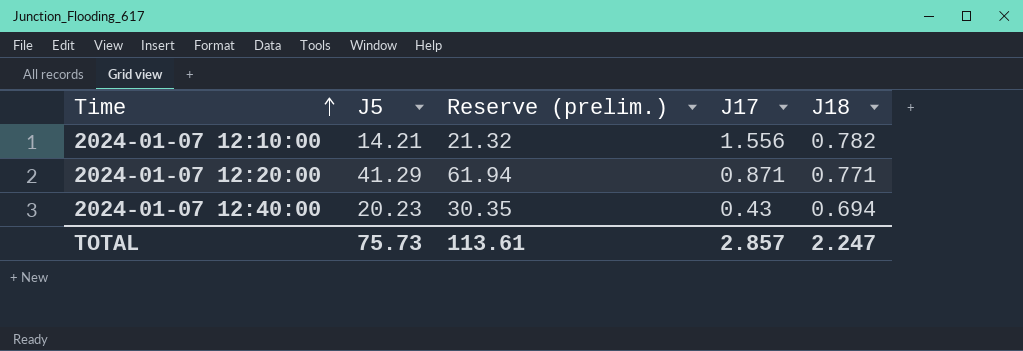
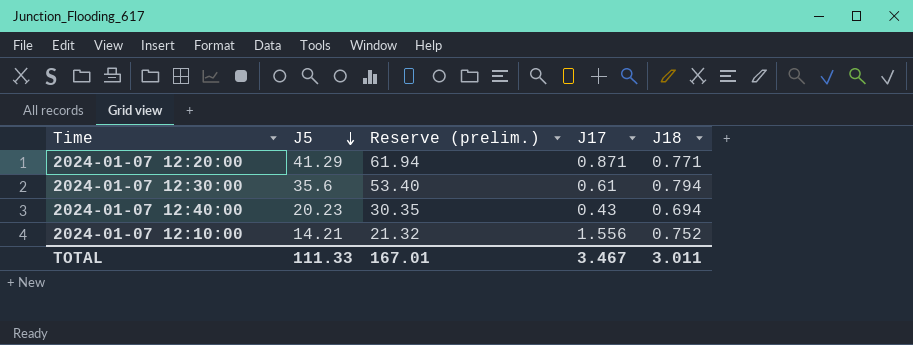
row order: Time ascending -> J5 descending
row 2024-01-07 12:30:00: none -> 35.6 | 53.40 | 0.61 | 0.794
2024-01-07 12:10:00 | J18: 0.782 -> 0.752
TOTAL | J5: 75.73 -> 111.33
TOTAL | Reserve (prelim.): 113.61 -> 167.01
TOTAL | J17: 2.857 -> 3.467
TOTAL | J18: 2.247 -> 3.011

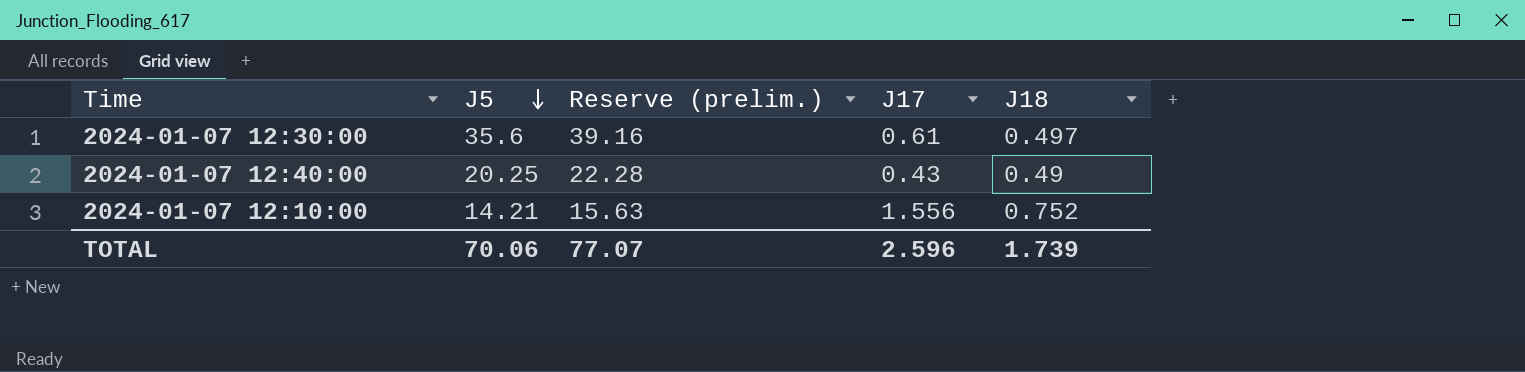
column Reserve (prelim.) | formula: [J5] * 1.5 -> [J5] * 1.1
row 2024-01-07 12:20:00: 41.29 | 61.94 | 0.871 | 0.771 -> none
2024-01-07 12:30:00 | J18: 0.794 -> 0.497
2024-01-07 12:40:00 | J5: 20.23 -> 20.25
2024-01-07 12:40:00 | J18: 0.694 -> 0.49
TOTAL | J5: 111.33 -> 70.06
TOTAL | Reserve (prelim.): 167.01 -> 77.07
TOTAL | J17: 3.467 -> 2.596
TOTAL | J18: 3.011 -> 1.739

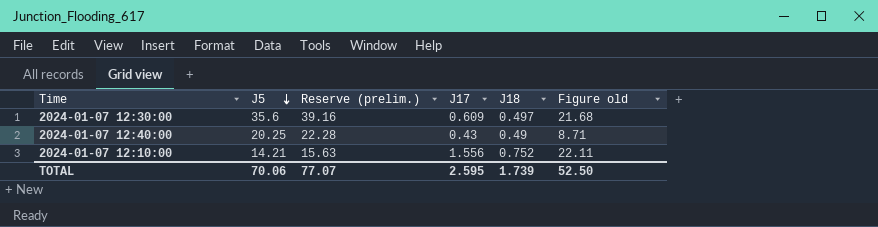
column Figure old | formula: none -> [J5] * [J17]
2024-01-07 12:30:00 | J17: 0.61 -> 0.609
TOTAL | J17: 2.596 -> 2.595

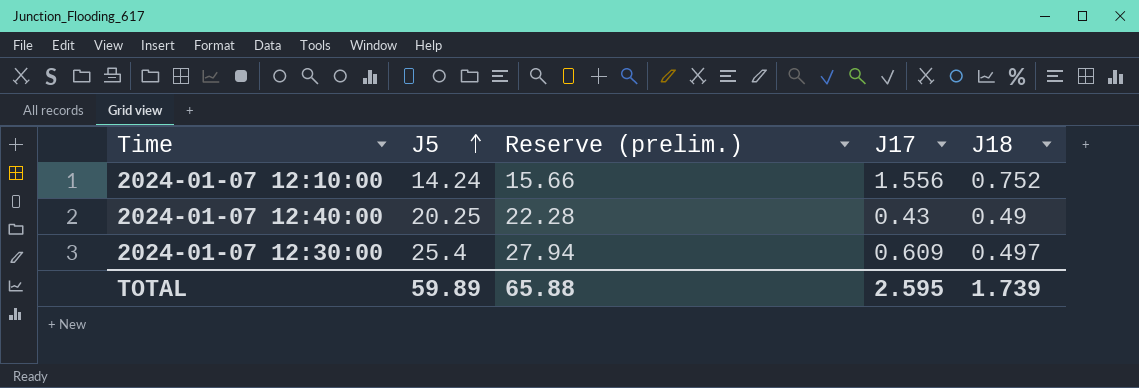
row order: J5 descending -> J5 ascending
column Figure old | formula: [J5] * [J17] -> none
2024-01-07 12:10:00 | J5: 14.21 -> 14.24
2024-01-07 12:10:00 | Reserve (prelim.): 15.63 -> 15.66
2024-01-07 12:30:00 | J5: 35.6 -> 25.4
2024-01-07 12:30:00 | Reserve (prelim.): 39.16 -> 27.94
TOTAL | J5: 70.06 -> 59.89
TOTAL | Reserve (prelim.): 77.07 -> 65.88

